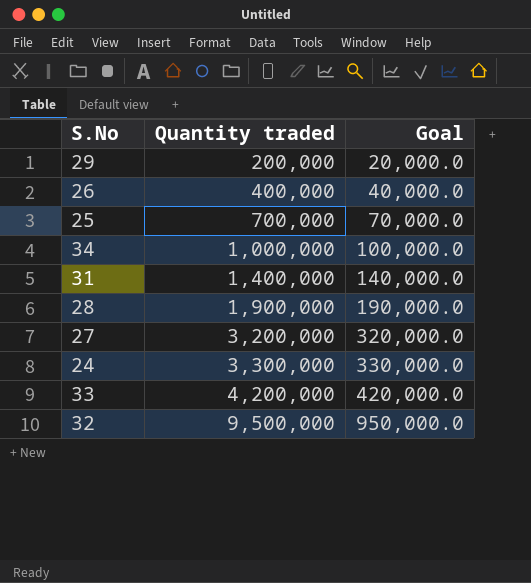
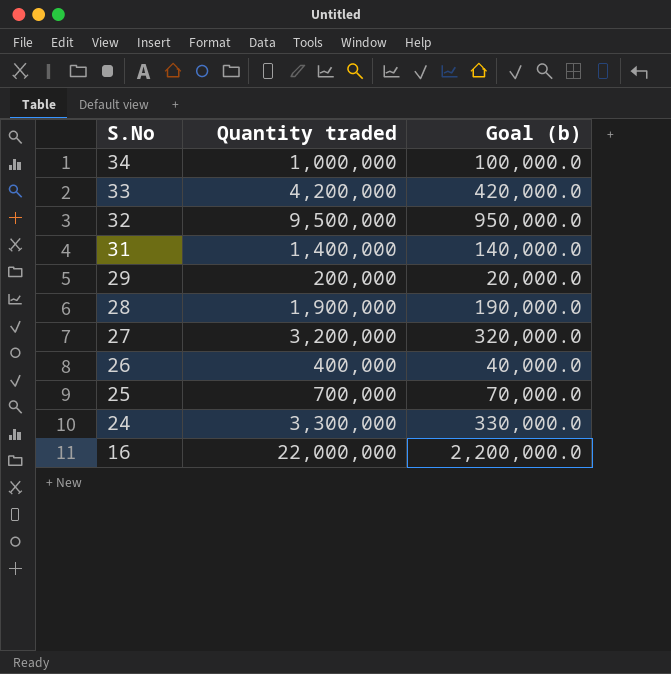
row order: Quantity traded ascending -> S.No descending
column name: Goal -> Goal (b)
row 16: none -> 22,000,000 | 2,200,000.0

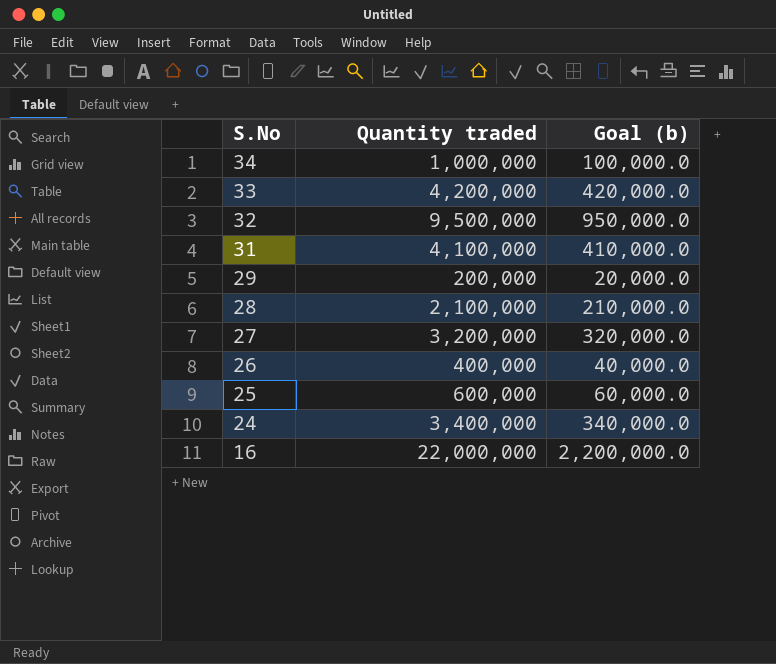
31 | Quantity traded: 1,400,000 -> 4,100,000
31 | Goal (b): 140,000.0 -> 410,000.0
28 | Quantity traded: 1,900,000 -> 2,100,000
28 | Goal (b): 190,000.0 -> 210,000.0
25 | Quantity traded: 700,000 -> 600,000
25 | Goal (b): 70,000.0 -> 60,000.0
24 | Quantity traded: 3,300,000 -> 3,400,000
24 | Goal (b): 330,000.0 -> 340,000.0

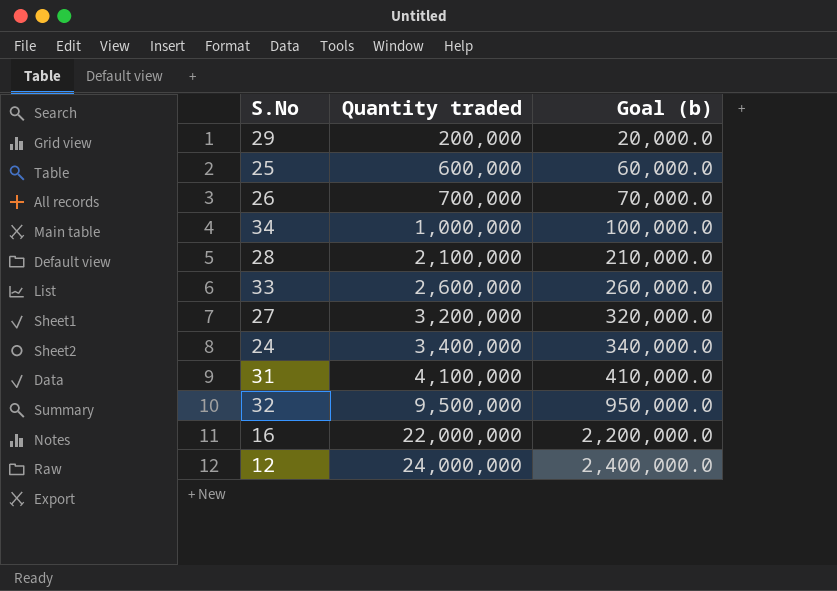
row order: S.No descending -> Quantity traded ascending
26 | Quantity traded: 400,000 -> 700,000
26 | Goal (b): 40,000.0 -> 70,000.0
33 | Quantity traded: 4,200,000 -> 2,600,000
33 | Goal (b): 420,000.0 -> 260,000.0
row 12: none -> 24,000,000 | 2,400,000.0

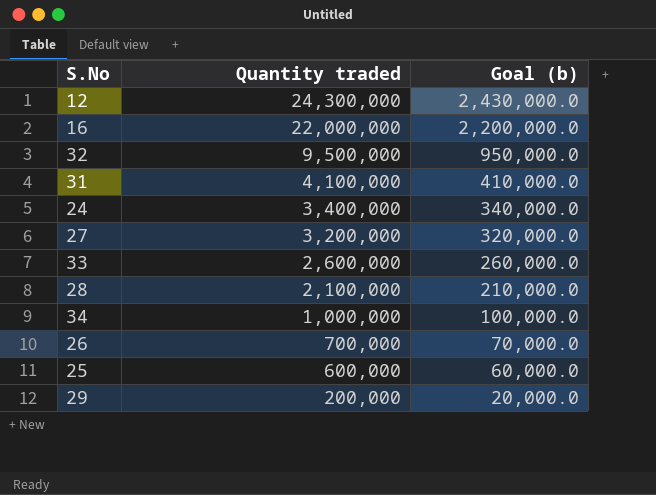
row order: Quantity traded ascending -> Quantity traded descending
12 | Quantity traded: 24,000,000 -> 24,300,000
12 | Goal (b): 2,400,000.0 -> 2,430,000.0

